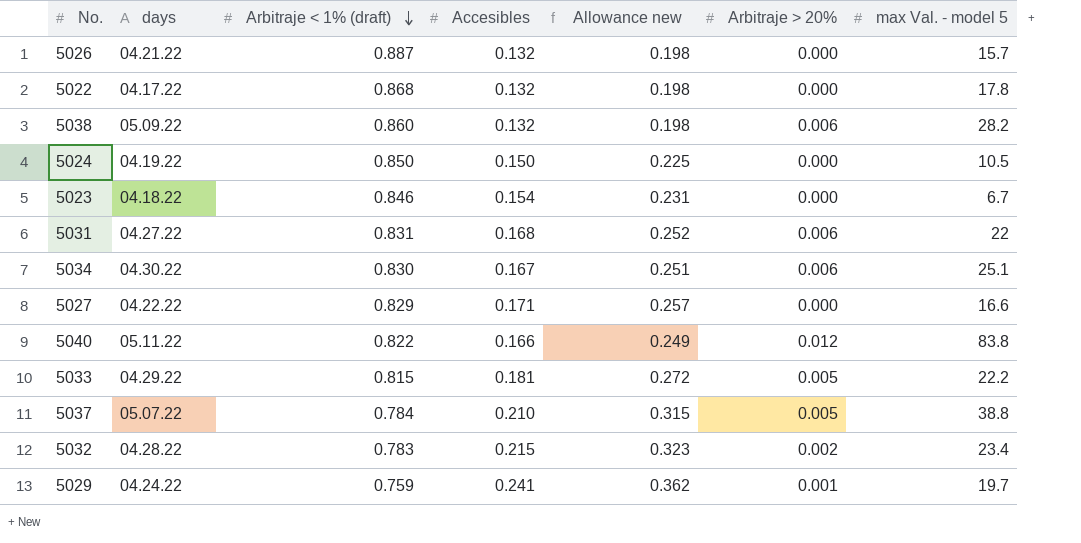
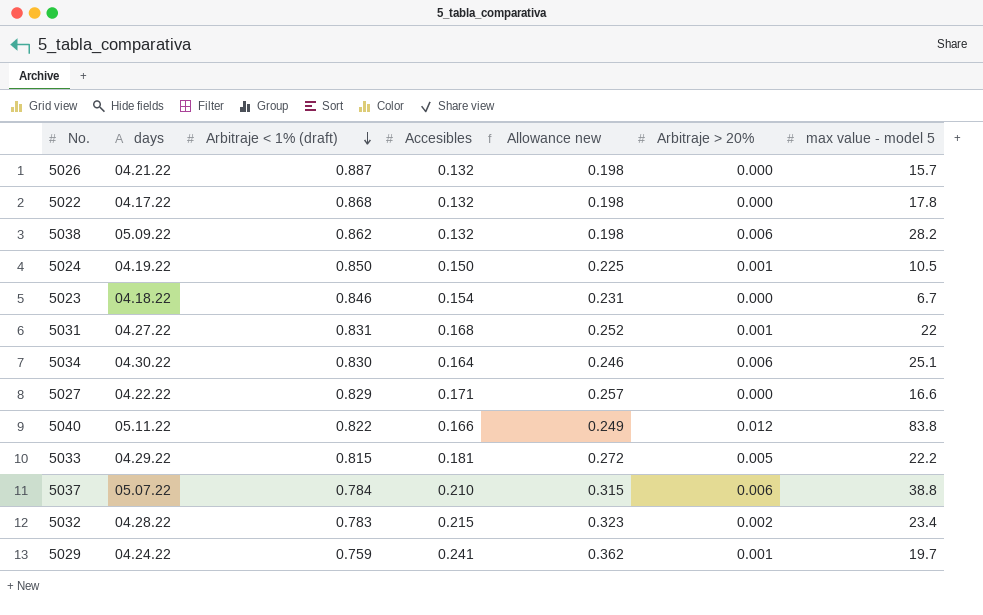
column name: max Val. - model 5 -> max value - model 5
5038 | Arbitraje < 1% (draft): 0.860 -> 0.862
5024 | Arbitraje > 20%: 0.000 -> 0.001
5031 | Arbitraje > 20%: 0.006 -> 0.001
5034 | Accesibles: 0.167 -> 0.164
5034 | Allowance new: 0.251 -> 0.246
5037 | Arbitraje > 20%: 0.005 -> 0.006

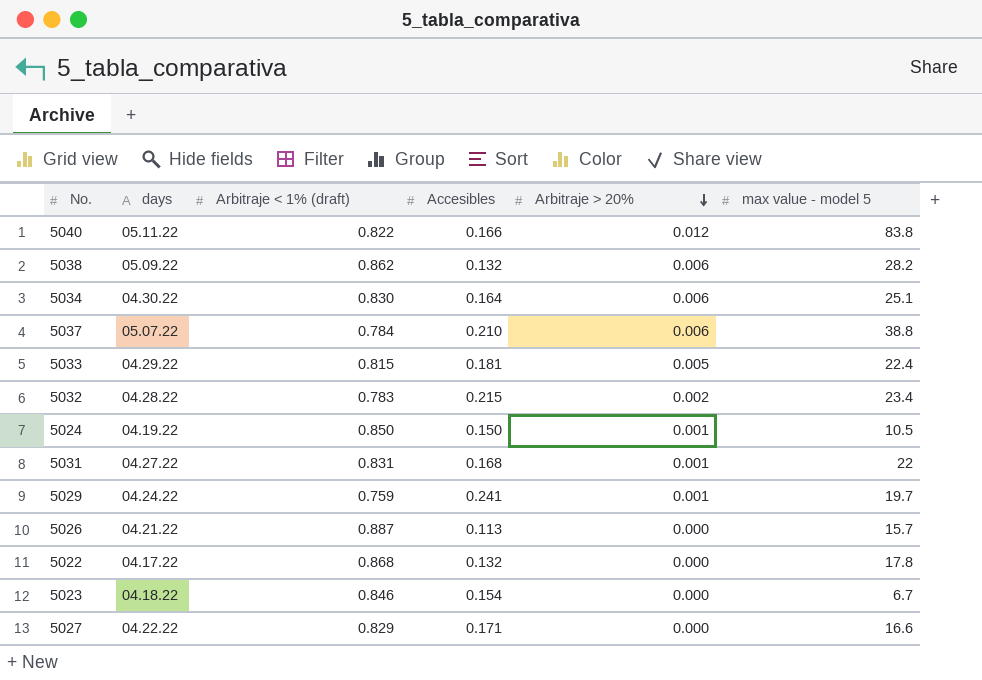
row order: Arbitraje < 1% (draft) descending -> Arbitraje > 20% descending
column Allowance new | formula: [Accesibles] * 1.5 -> none
5033 | max value - model 5: 22.2 -> 22.4
5026 | Accesibles: 0.132 -> 0.113

